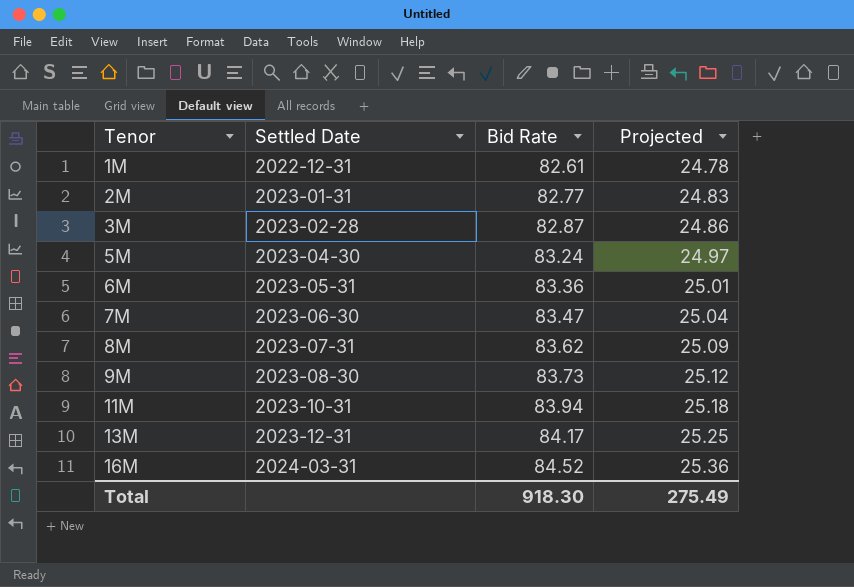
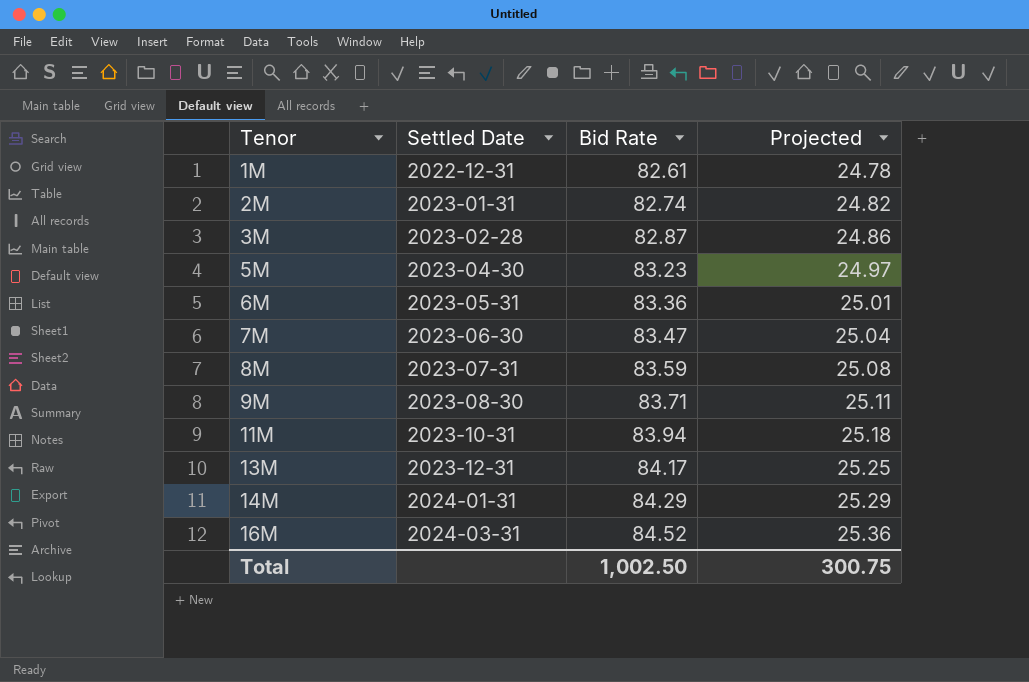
2M | Bid Rate: 82.77 -> 82.74
2M | Projected: 24.83 -> 24.82
5M | Bid Rate: 83.24 -> 83.23
8M | Bid Rate: 83.62 -> 83.59
8M | Projected: 25.09 -> 25.08
9M | Bid Rate: 83.73 -> 83.71
9M | Projected: 25.12 -> 25.11
row 14M: none -> 2024-01-31 | 84.29 | 25.29
Total | Bid Rate: 918.30 -> 1,002.50
Total | Projected: 275.49 -> 300.75

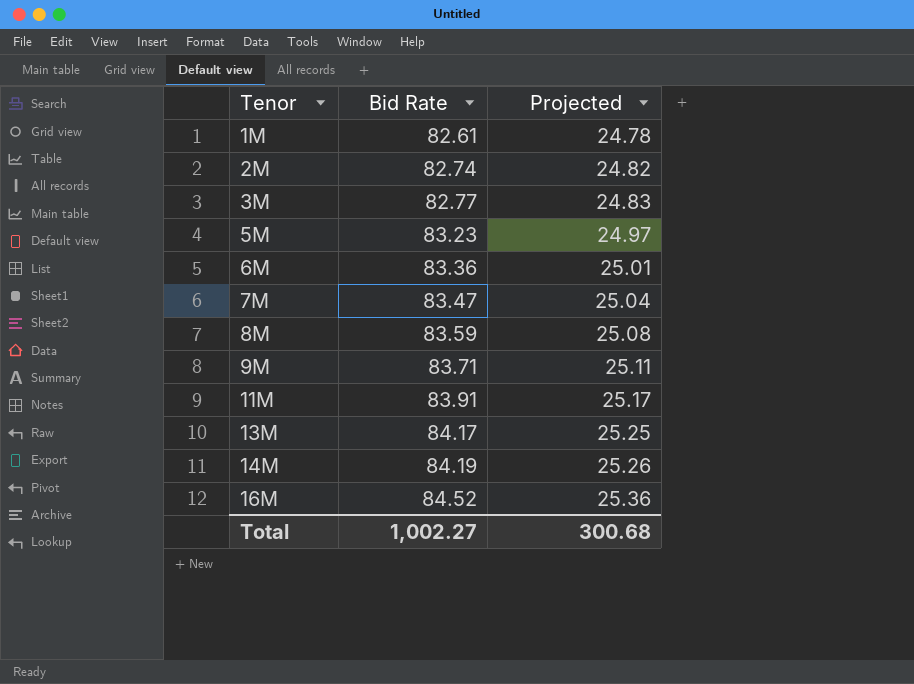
column Settled Date | position: 2 -> none
3M | Bid Rate: 82.87 -> 82.77
3M | Projected: 24.86 -> 24.83
11M | Bid Rate: 83.94 -> 83.91
11M | Projected: 25.18 -> 25.17
14M | Bid Rate: 84.29 -> 84.19
14M | Projected: 25.29 -> 25.26
Total | Bid Rate: 1,002.50 -> 1,002.27
Total | Projected: 300.75 -> 300.68

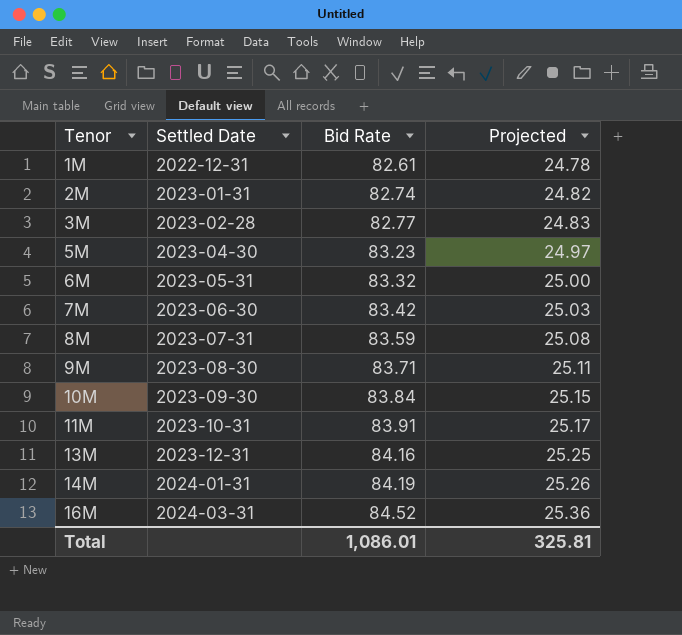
column Settled Date | position: none -> 2
6M | Bid Rate: 83.36 -> 83.32
6M | Projected: 25.01 -> 25.00
7M | Bid Rate: 83.47 -> 83.42
7M | Projected: 25.04 -> 25.03
row 10M: none -> 2023-09-30 | 83.84 | 25.15
13M | Bid Rate: 84.17 -> 84.16
Total | Bid Rate: 1,002.27 -> 1,086.01
Total | Projected: 300.68 -> 325.81

